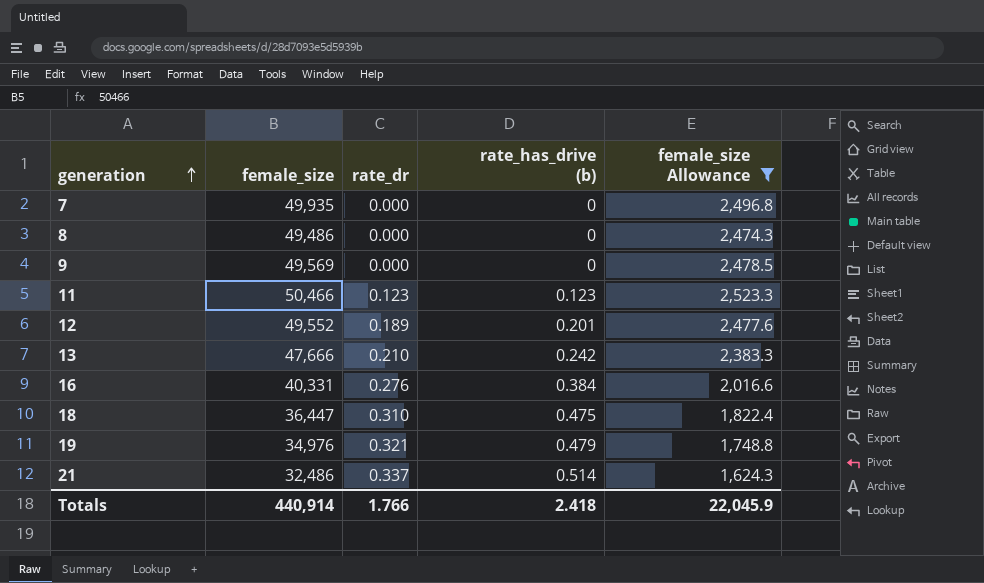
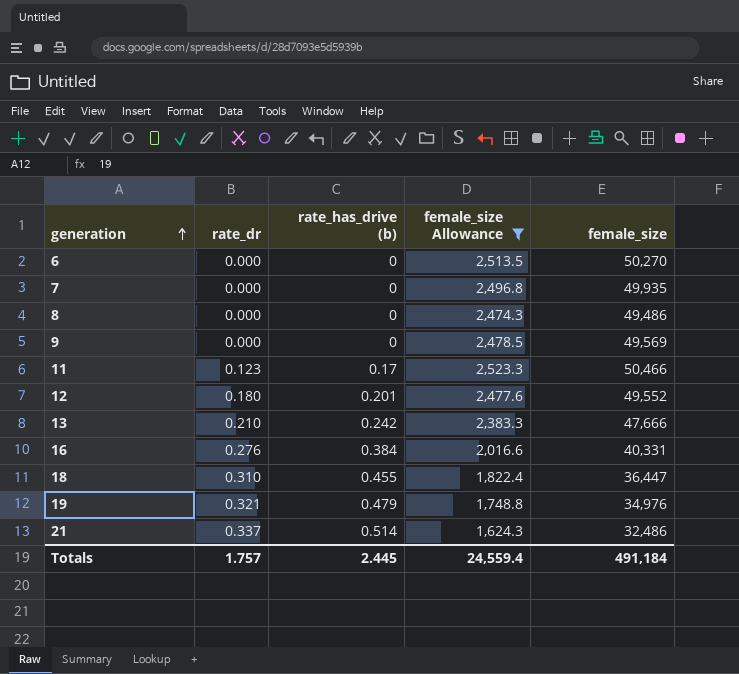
column female_size | position: 2 -> 5
row 6: none -> 0.000 | 0 | 2,513.5 | 50,270
11 | rate_has_drive (b): 0.123 -> 0.17
12 | rate_dr: 0.189 -> 0.180
18 | rate_has_drive (b): 0.475 -> 0.455
Totals | rate_dr: 1.766 -> 1.757
Totals | rate_has_drive (b): 2.418 -> 2.445
Totals | female_size Allowance: 22,045.9 -> 24,559.4
Totals | female_size: 440,914 -> 491,184

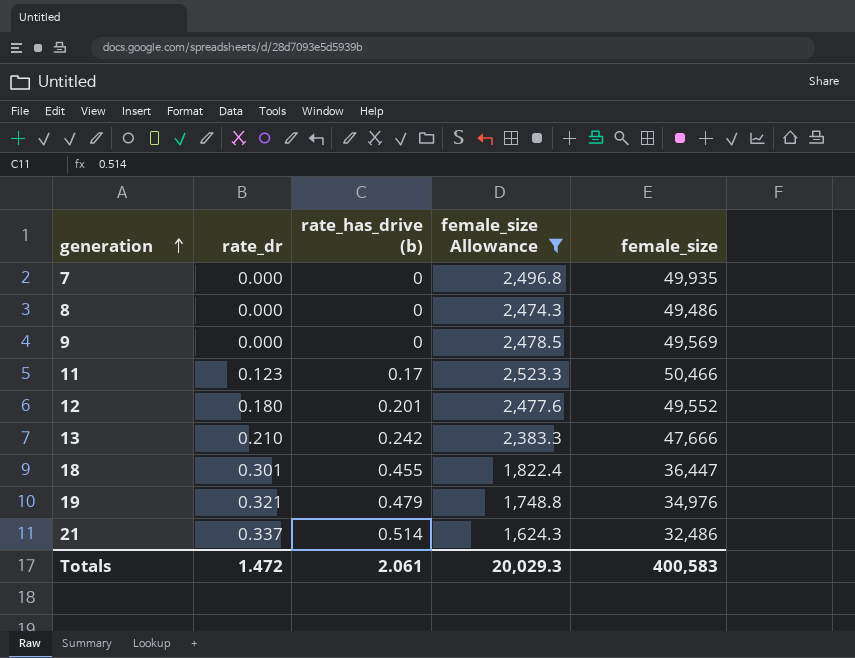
row 6: 0.000 | 0 | 2,513.5 | 50,270 -> none
row 16: 0.276 | 0.384 | 2,016.6 | 40,331 -> none
18 | rate_dr: 0.310 -> 0.301
Totals | rate_dr: 1.757 -> 1.472
Totals | rate_has_drive (b): 2.445 -> 2.061
Totals | female_size Allowance: 24,559.4 -> 20,029.3
Totals | female_size: 491,184 -> 400,583

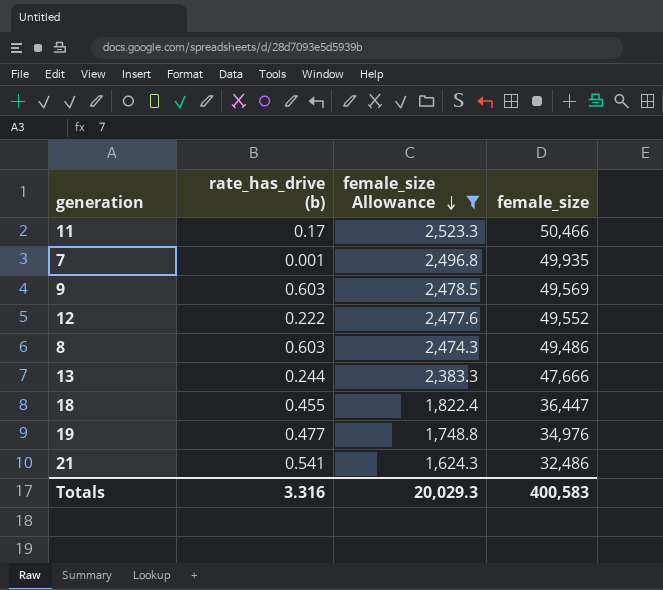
row order: generation ascending -> female_size Allowance descending
column rate_dr | position: 2 -> none
7 | rate_has_drive (b): 0 -> 0.001
9 | rate_has_drive (b): 0 -> 0.603
12 | rate_has_drive (b): 0.201 -> 0.222
8 | rate_has_drive (b): 0 -> 0.603
13 | rate_has_drive (b): 0.242 -> 0.244
19 | rate_has_drive (b): 0.479 -> 0.477
21 | rate_has_drive (b): 0.514 -> 0.541
Totals | rate_has_drive (b): 2.061 -> 3.316

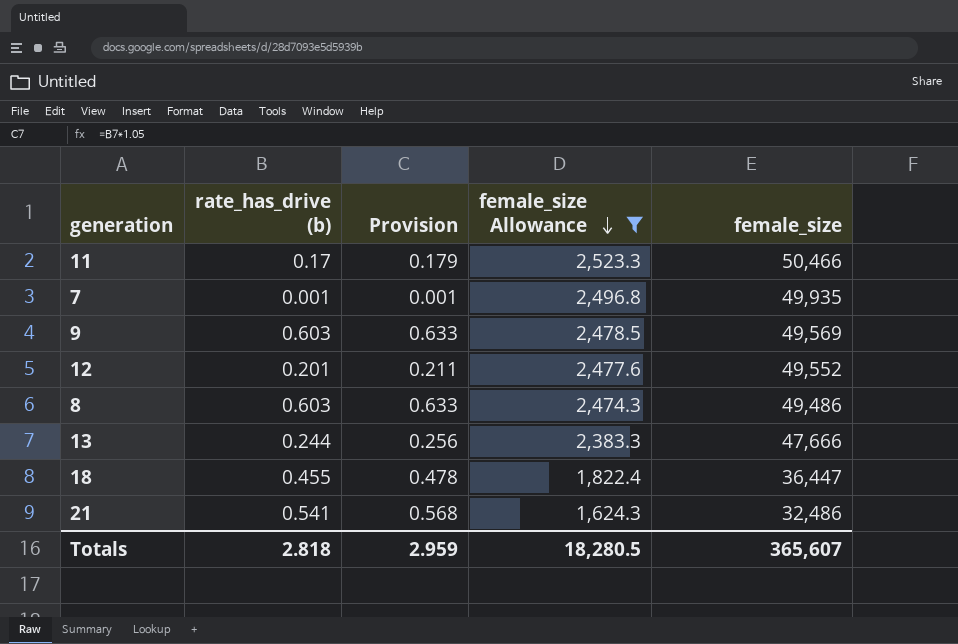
column Provision | formula: none -> [rate_has_drive (b)] * 1.05
row 19: 0.477 | 1,748.8 | 34,976 -> none
12 | rate_has_drive (b): 0.222 -> 0.201
Totals | rate_has_drive (b): 3.316 -> 2.818
Totals | female_size Allowance: 20,029.3 -> 18,280.5
Totals | female_size: 400,583 -> 365,607

